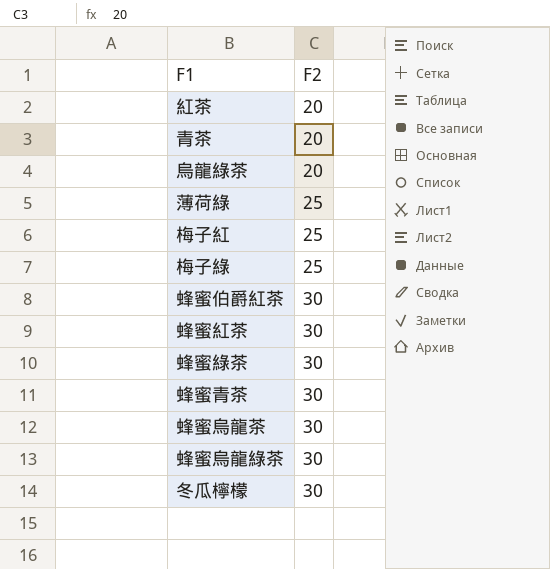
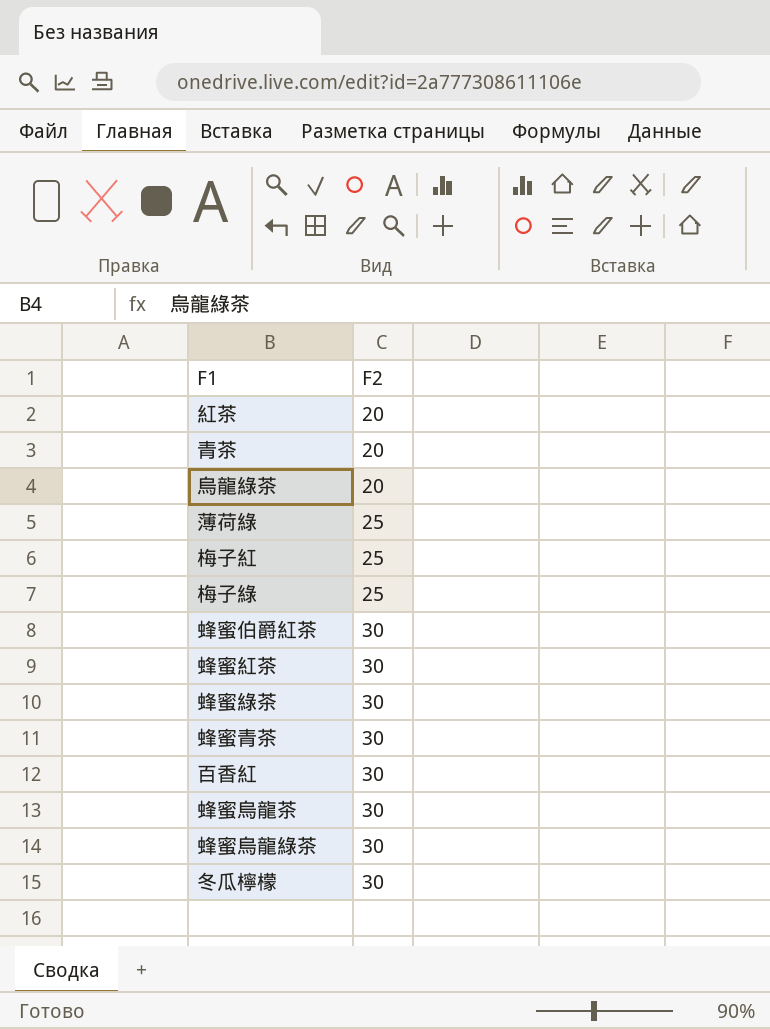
row 百香紅: none -> 30

